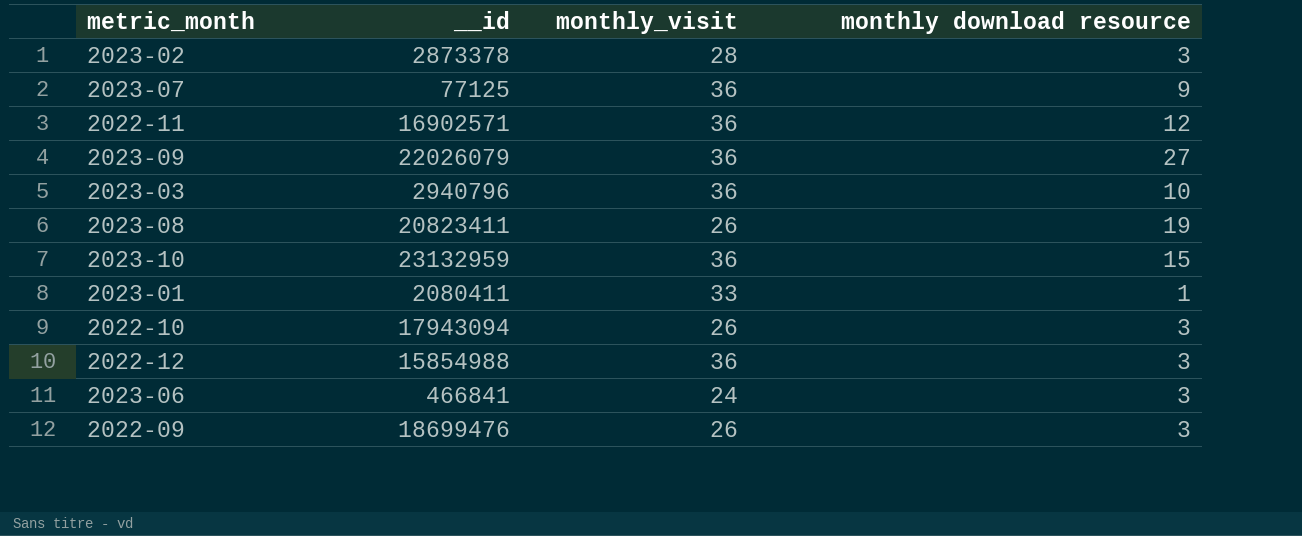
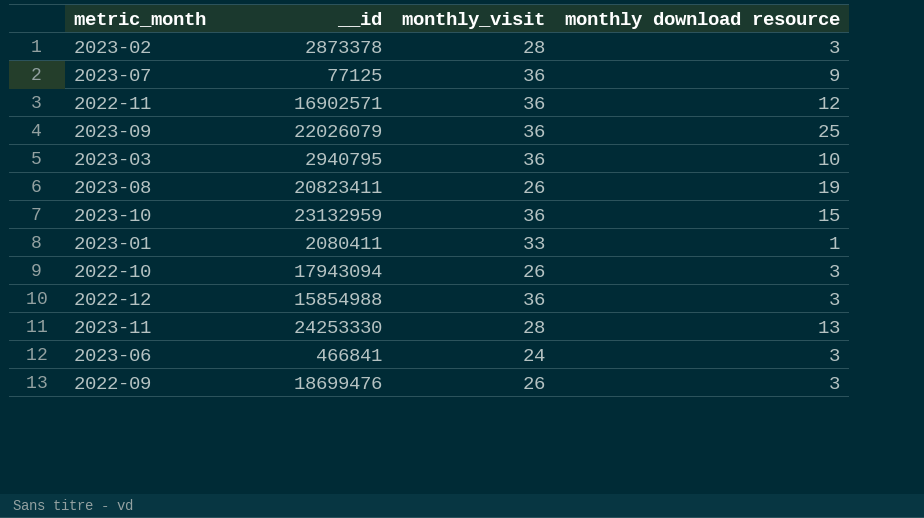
2023-09 | monthly download resource: 27 -> 25
2023-03 | __id: 2940796 -> 2940795
row 2023-11: none -> 24253330 | 28 | 13

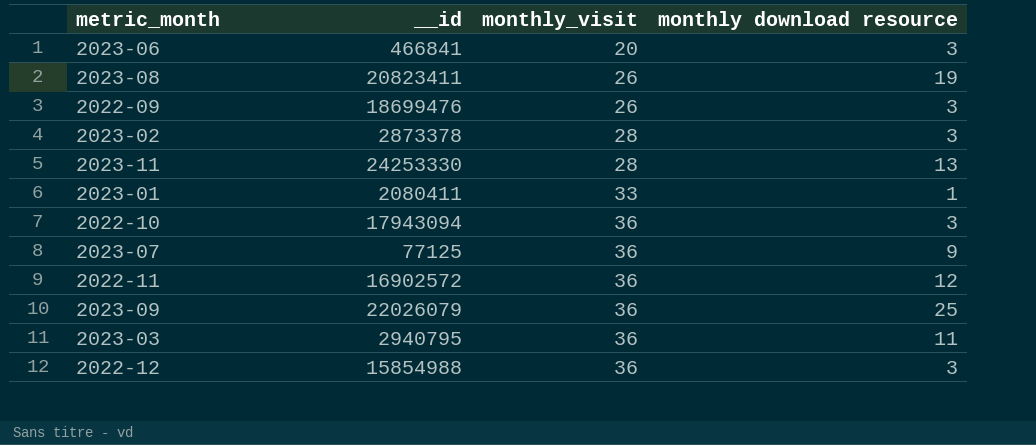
row order: none -> monthly_visit ascending
row 2023-10: 23132959 | 36 | 15 -> none
2023-06 | monthly_visit: 24 -> 20
2022-10 | monthly_visit: 26 -> 36
2022-11 | __id: 16902571 -> 16902572
2023-03 | monthly download resource: 10 -> 11

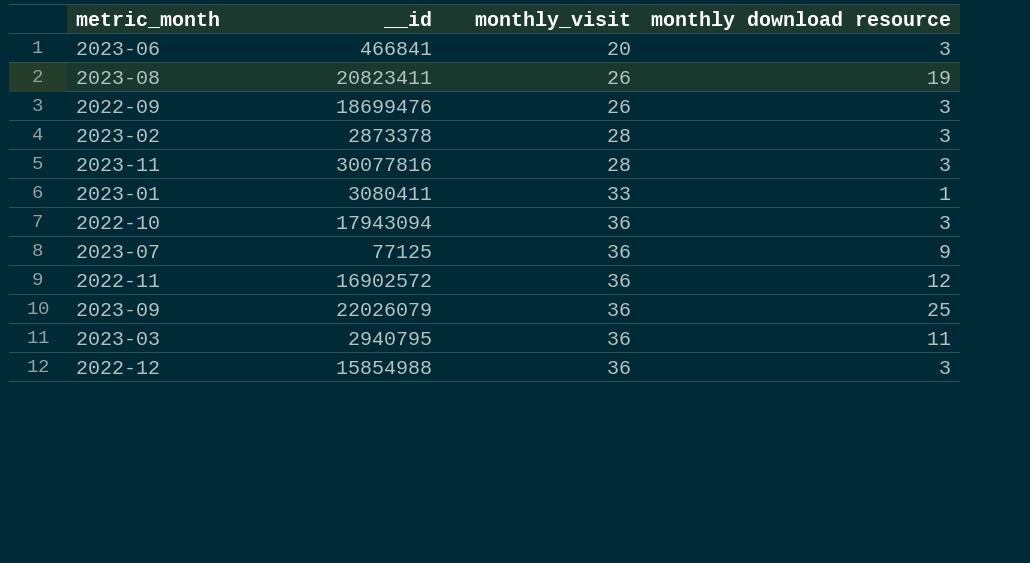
2023-11 | __id: 24253330 -> 30077816
2023-11 | monthly download resource: 13 -> 3
2023-01 | __id: 2080411 -> 3080411

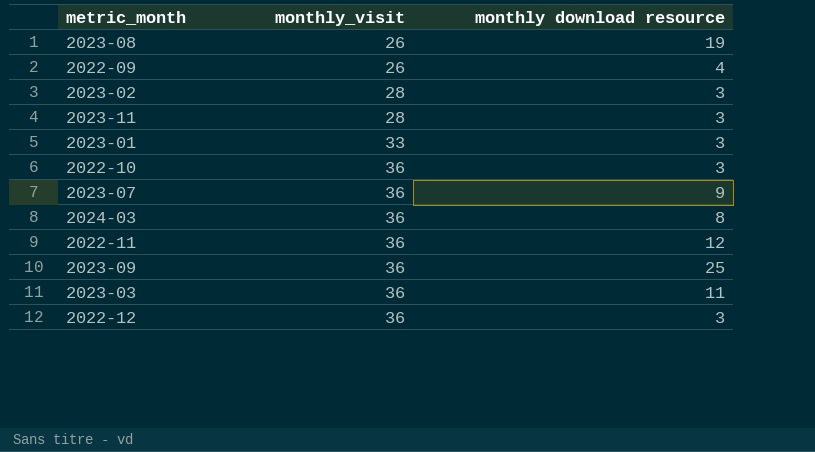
column __id | position: 2 -> none
row 2023-06: 466841 | 20 | 3 -> none
2022-09 | monthly download resource: 3 -> 4
2023-01 | monthly download resource: 1 -> 3
row 2024-03: none -> 36 | 8

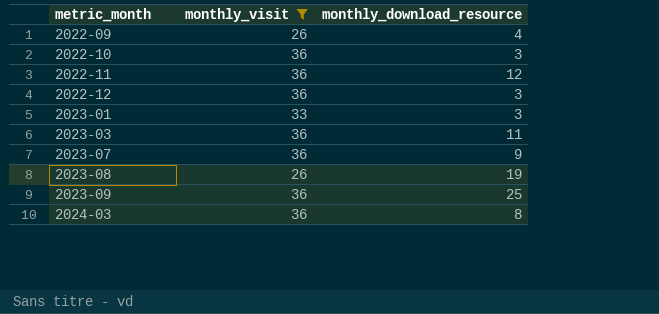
filter: none -> monthly_visit != 28
row order: monthly_visit ascending -> metric_month ascending
column name: monthly download resource -> monthly_download_resource

